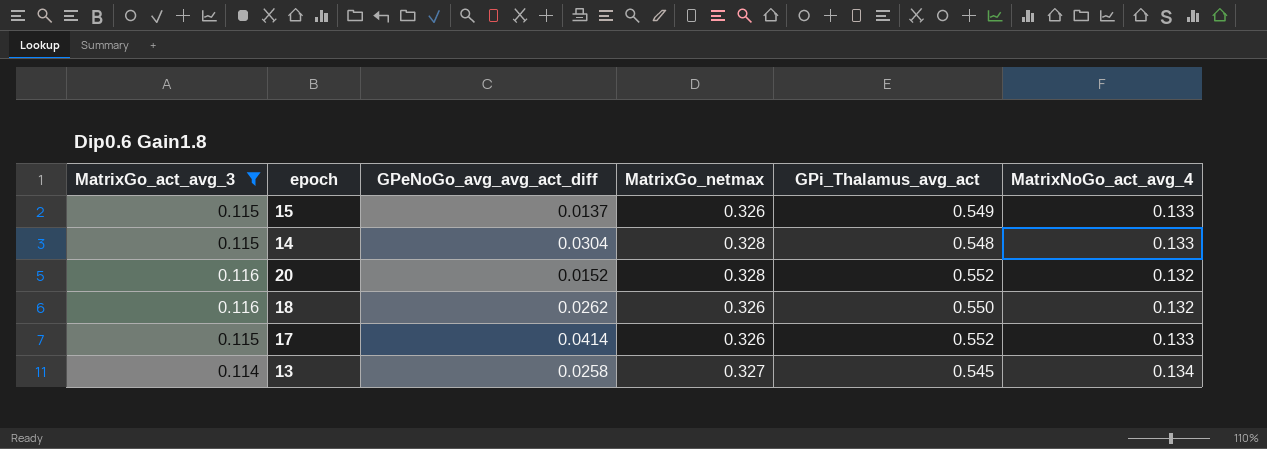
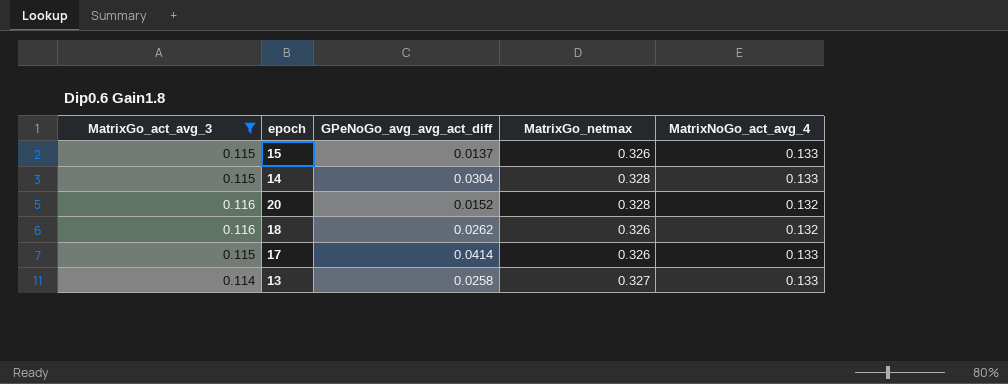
column GPi_Thalamus_avg_act | position: 5 -> none
13 | MatrixNoGo_act_avg_4: 0.134 -> 0.133

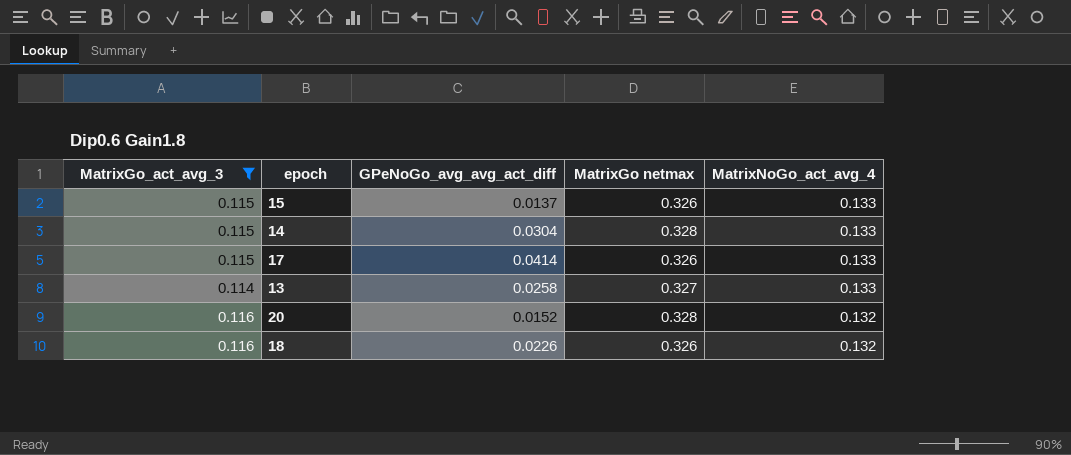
row order: none -> MatrixNoGo_act_avg_4 descending
column name: MatrixGo_netmax -> MatrixGo netmax
18 | GPeNoGo_avg_avg_act_diff: 0.0262 -> 0.0226

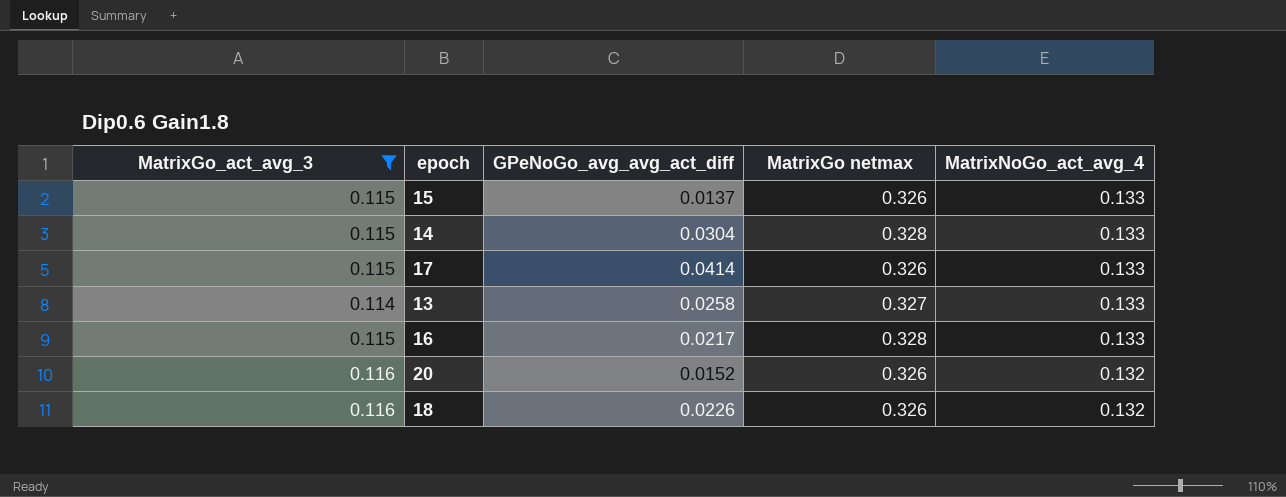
row 16: none -> 0.115 | 0.0217 | 0.328 | 0.133
20 | MatrixGo netmax: 0.328 -> 0.326

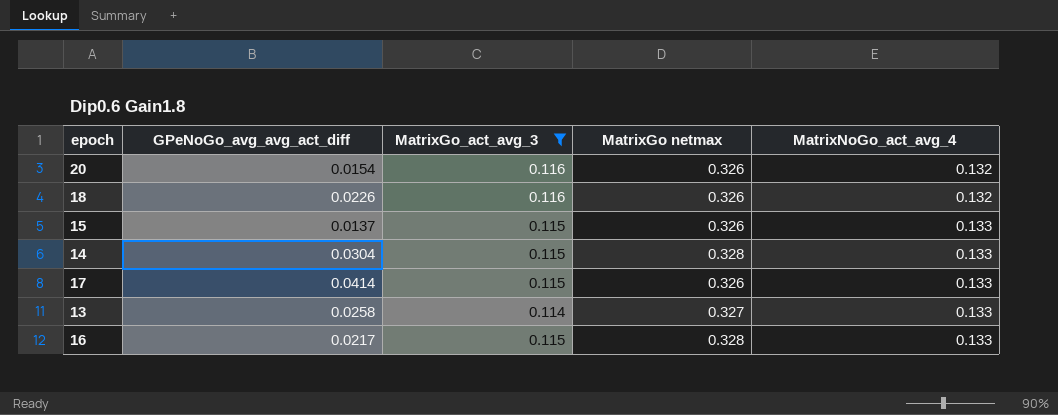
row order: MatrixNoGo_act_avg_4 descending -> MatrixNoGo_act_avg_4 ascending
column MatrixGo_act_avg_3 | position: 1 -> 3
20 | GPeNoGo_avg_avg_act_diff: 0.0152 -> 0.0154

